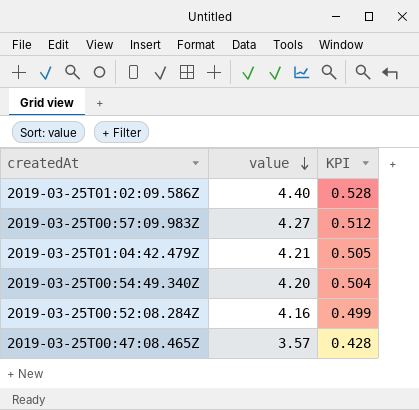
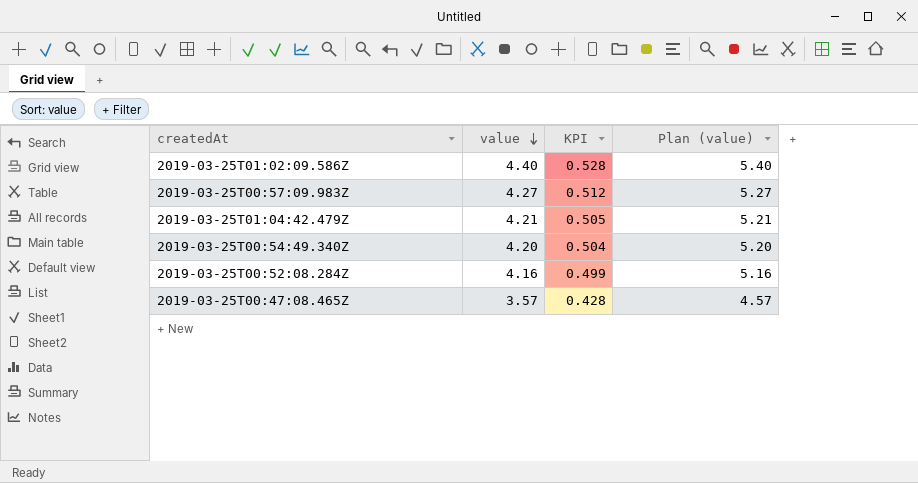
column Plan (value) | formula: none -> [value] + 1

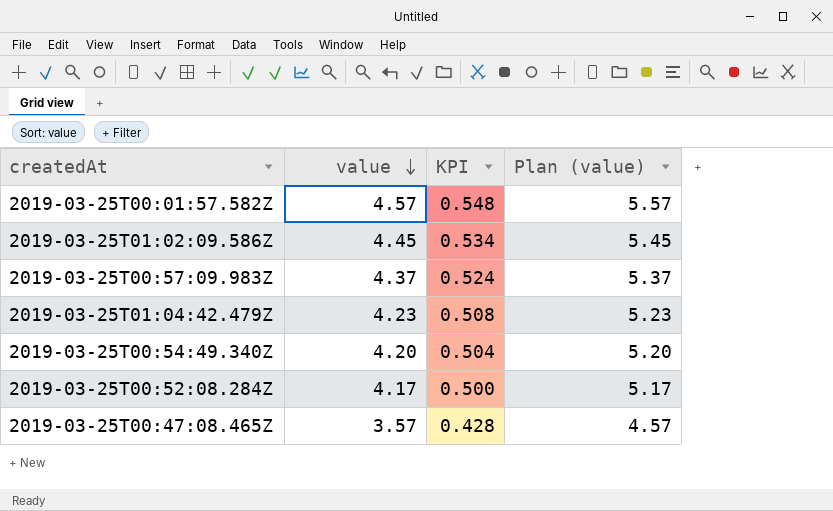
row 2019-03-25T00:01:57.582Z: none -> 4.57 | 0.548 | 5.57
2019-03-25T01:02:09.586Z | value: 4.40 -> 4.45
2019-03-25T01:02:09.586Z | KPI: 0.528 -> 0.534
2019-03-25T01:02:09.586Z | Plan (value): 5.40 -> 5.45
2019-03-25T00:57:09.983Z | value: 4.27 -> 4.37
2019-03-25T00:57:09.983Z | KPI: 0.512 -> 0.524
2019-03-25T00:57:09.983Z | Plan (value): 5.27 -> 5.37
2019-03-25T01:04:42.479Z | value: 4.21 -> 4.23
2019-03-25T01:04:42.479Z | KPI: 0.505 -> 0.508
2019-03-25T01:04:42.479Z | Plan (value): 5.21 -> 5.23
2019-03-25T00:52:08.284Z | value: 4.16 -> 4.17
2019-03-25T00:52:08.284Z | KPI: 0.499 -> 0.500
2019-03-25T00:52:08.284Z | Plan (value): 5.16 -> 5.17

